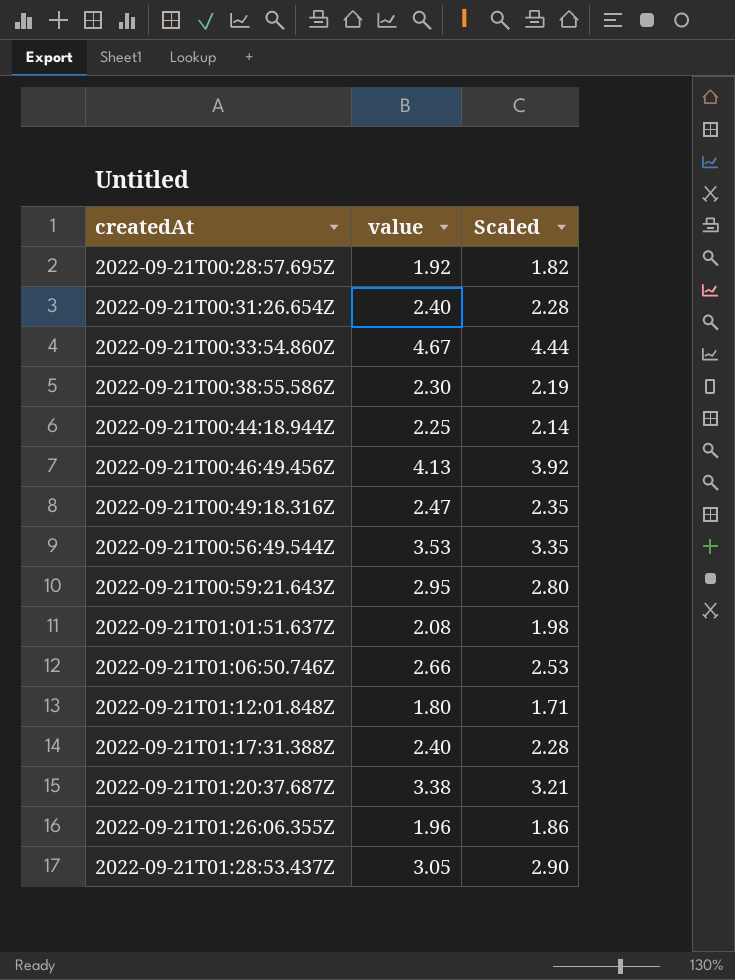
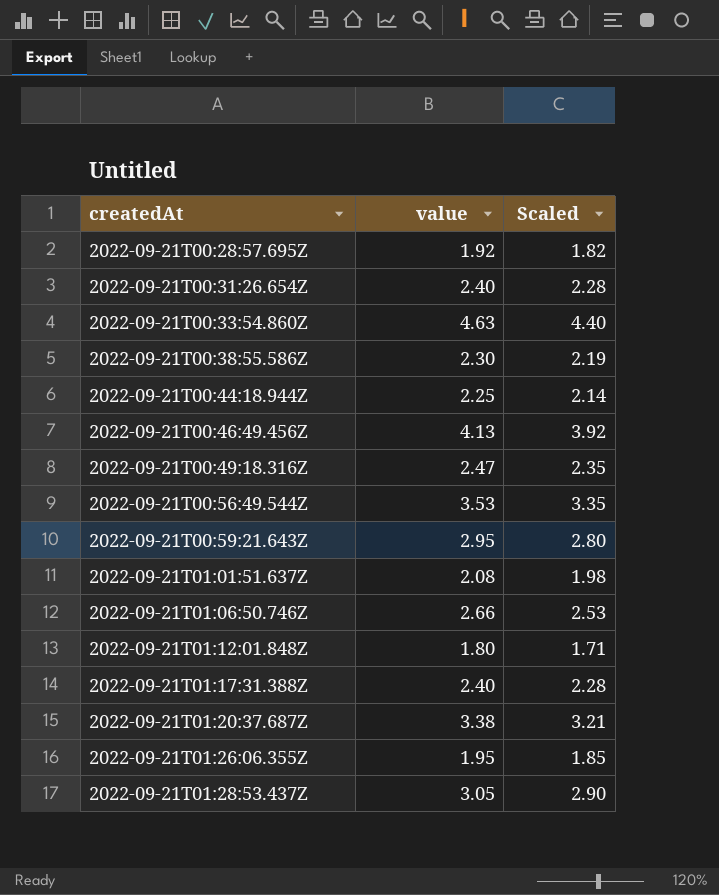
2022-09-21T00:33:54.860Z | value: 4.67 -> 4.63
2022-09-21T00:33:54.860Z | Scaled: 4.44 -> 4.40
2022-09-21T01:26:06.355Z | value: 1.96 -> 1.95
2022-09-21T01:26:06.355Z | Scaled: 1.86 -> 1.85

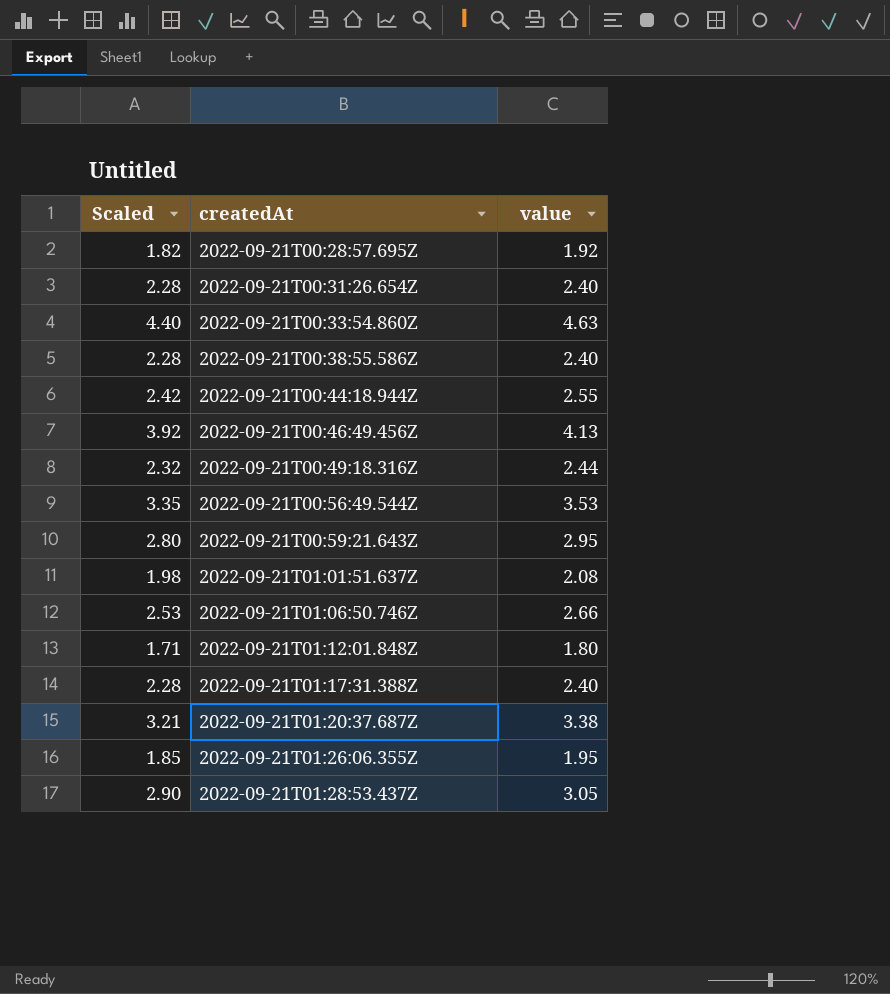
column Scaled | position: 3 -> 1
2022-09-21T00:38:55.586Z | Scaled: 2.19 -> 2.28
2022-09-21T00:38:55.586Z | value: 2.30 -> 2.40
2022-09-21T00:44:18.944Z | Scaled: 2.14 -> 2.42
2022-09-21T00:44:18.944Z | value: 2.25 -> 2.55
2022-09-21T00:49:18.316Z | Scaled: 2.35 -> 2.32
2022-09-21T00:49:18.316Z | value: 2.47 -> 2.44

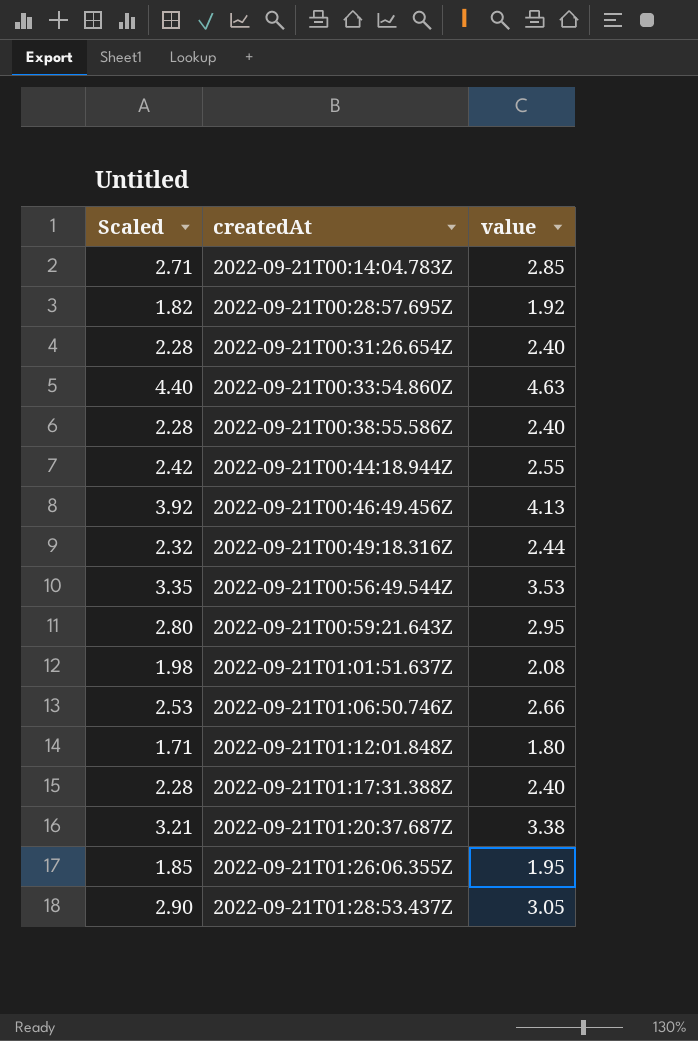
row 2022-09-21T00:14:04.783Z: none -> 2.71 | 2.85

